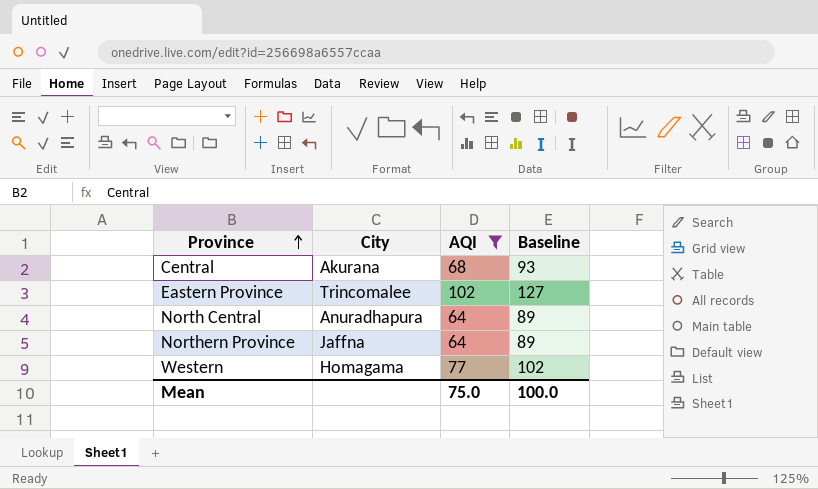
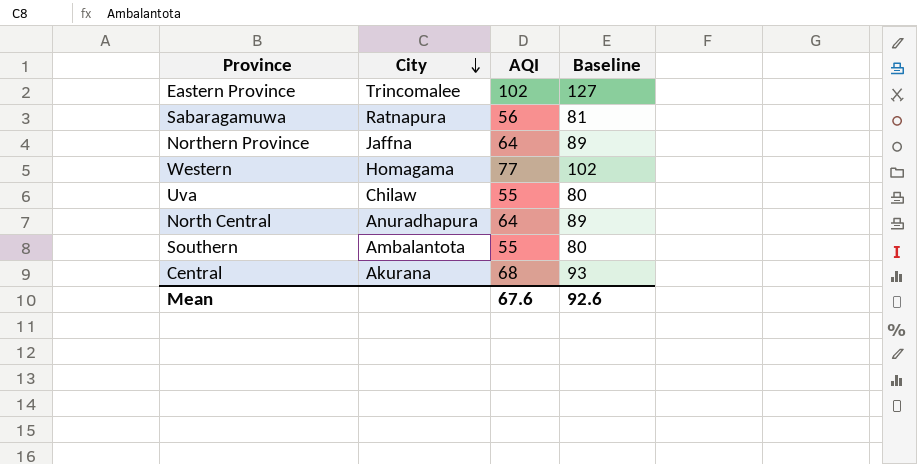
filter: AQI >= 64 -> none
row order: Province ascending -> City descending
Mean | AQI: 75.0 -> 67.6
Mean | Baseline: 100.0 -> 92.6

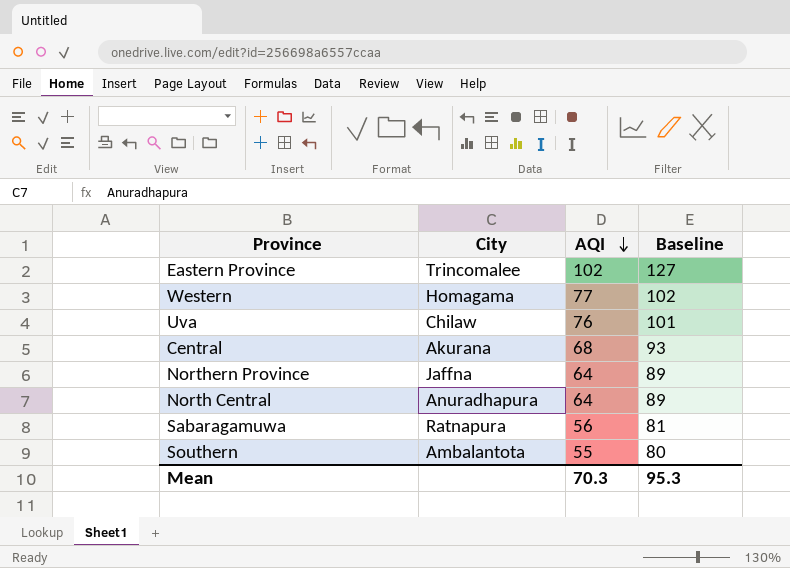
row order: City descending -> AQI descending
Uva | AQI: 55 -> 76
Uva | Baseline: 80 -> 101
Mean | AQI: 67.6 -> 70.3
Mean | Baseline: 92.6 -> 95.3

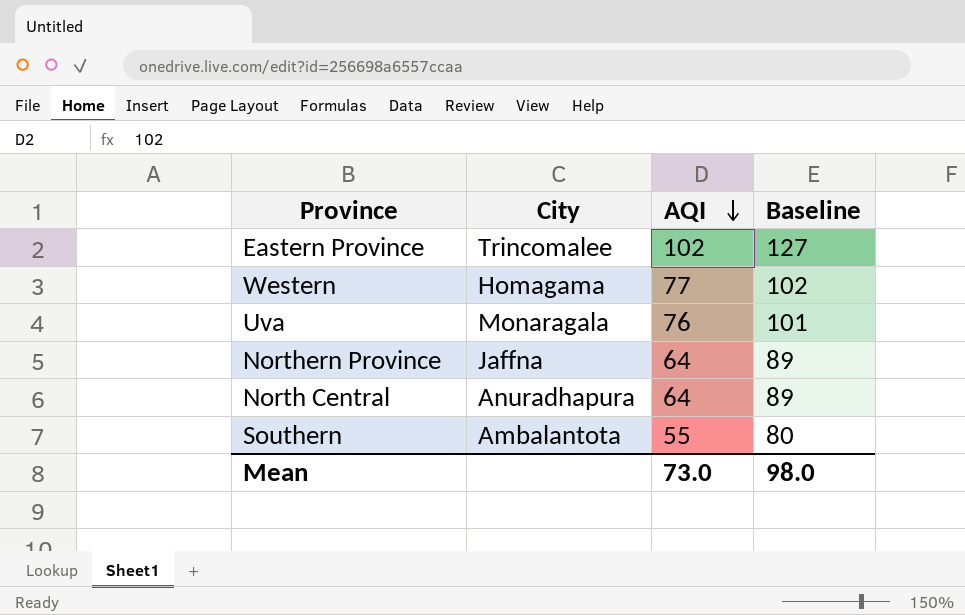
row Central: Akurana | 68 | 93 -> none
row Sabaragamuwa: Ratnapura | 56 | 81 -> none
Uva | City: Chilaw -> Monaragala
Mean | AQI: 70.3 -> 73.0
Mean | Baseline: 95.3 -> 98.0

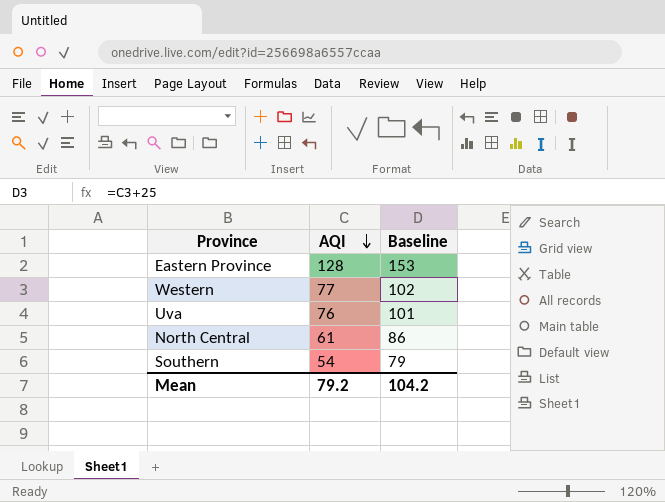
column City | position: 2 -> none
row Northern Province: Jaffna | 64 | 89 -> none
Eastern Province | AQI: 102 -> 128
Eastern Province | Baseline: 127 -> 153
North Central | AQI: 64 -> 61
North Central | Baseline: 89 -> 86
Southern | AQI: 55 -> 54
Southern | Baseline: 80 -> 79
Mean | AQI: 73.0 -> 79.2
Mean | Baseline: 98.0 -> 104.2

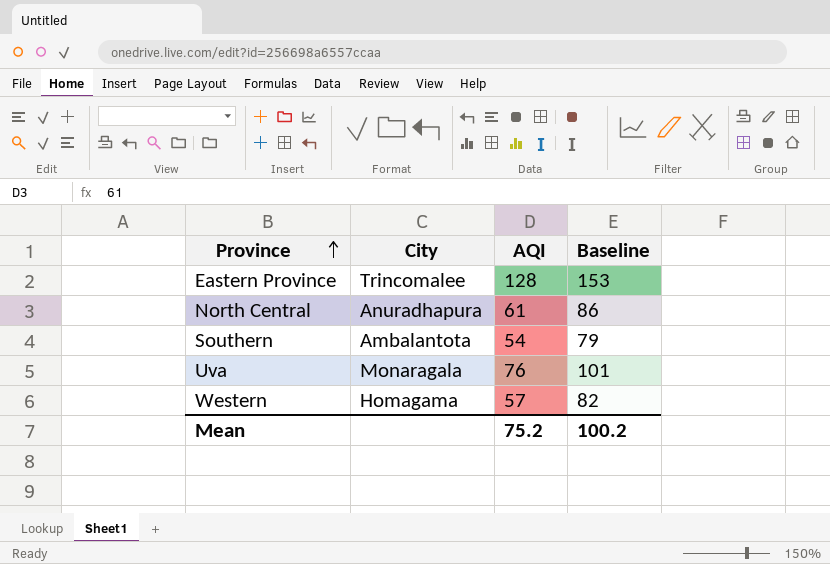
row order: AQI descending -> Province ascending
column City | position: none -> 2
Western | AQI: 77 -> 57
Western | Baseline: 102 -> 82
Mean | AQI: 79.2 -> 75.2
Mean | Baseline: 104.2 -> 100.2

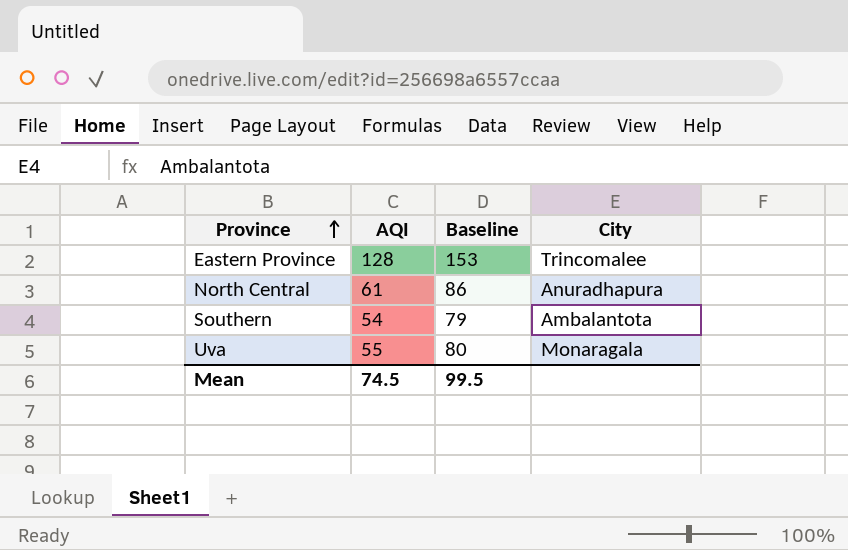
column City | position: 2 -> 4
row Western: Homagama | 57 | 82 -> none
Uva | AQI: 76 -> 55
Uva | Baseline: 101 -> 80
Mean | AQI: 75.2 -> 74.5
Mean | Baseline: 100.2 -> 99.5

